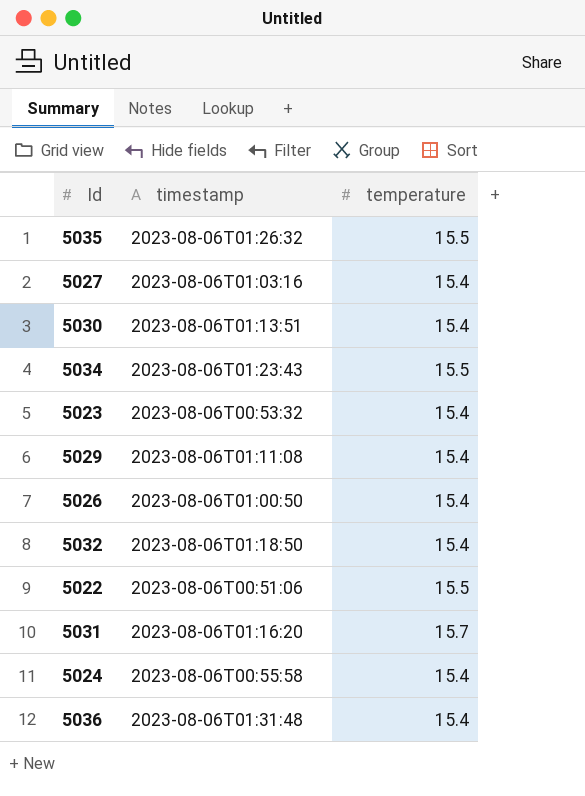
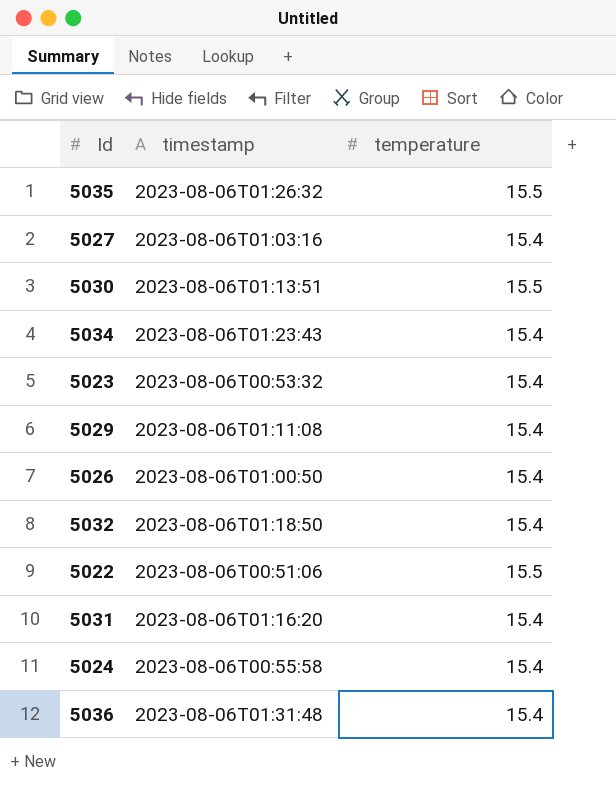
5030 | temperature: 15.4 -> 15.5
5034 | temperature: 15.5 -> 15.4
5031 | temperature: 15.7 -> 15.4

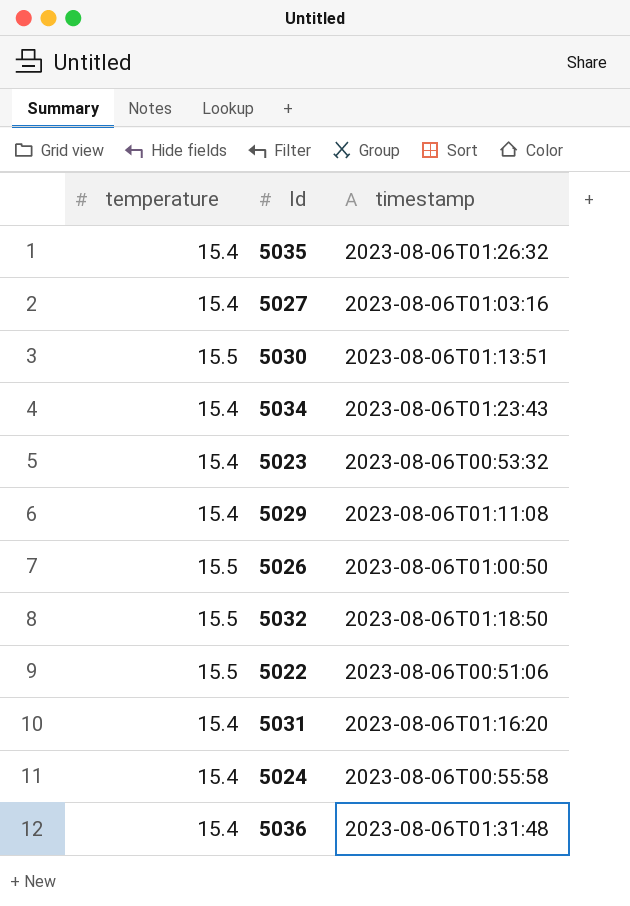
column temperature | position: 3 -> 1
5035 | temperature: 15.5 -> 15.4
5026 | temperature: 15.4 -> 15.5
5032 | temperature: 15.4 -> 15.5

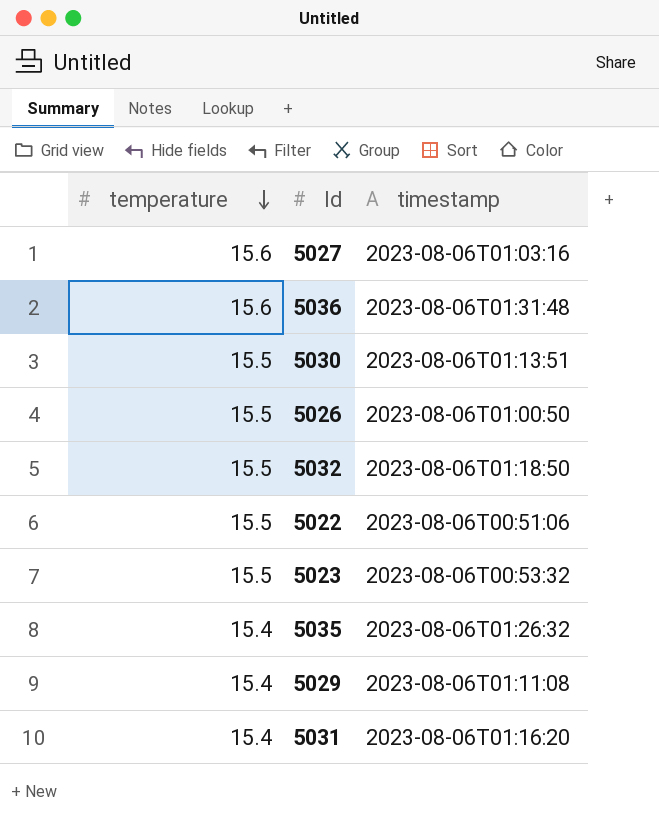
row order: none -> temperature descending
row 5034: 15.4 | 2023-08-06T01:23:43 -> none
row 5024: 15.4 | 2023-08-06T00:55:58 -> none
5027 | temperature: 15.4 -> 15.6
5036 | temperature: 15.4 -> 15.6
5023 | temperature: 15.4 -> 15.5

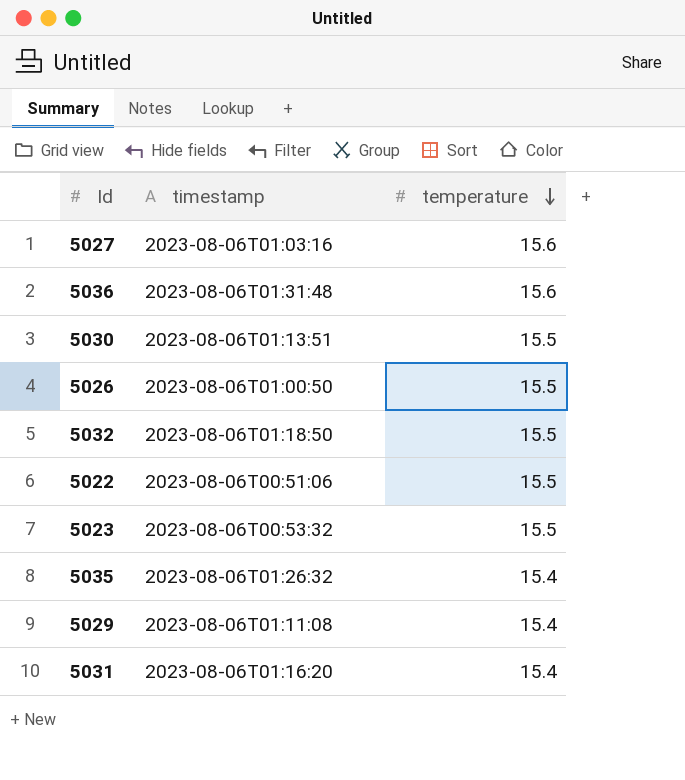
column temperature | position: 1 -> 3

